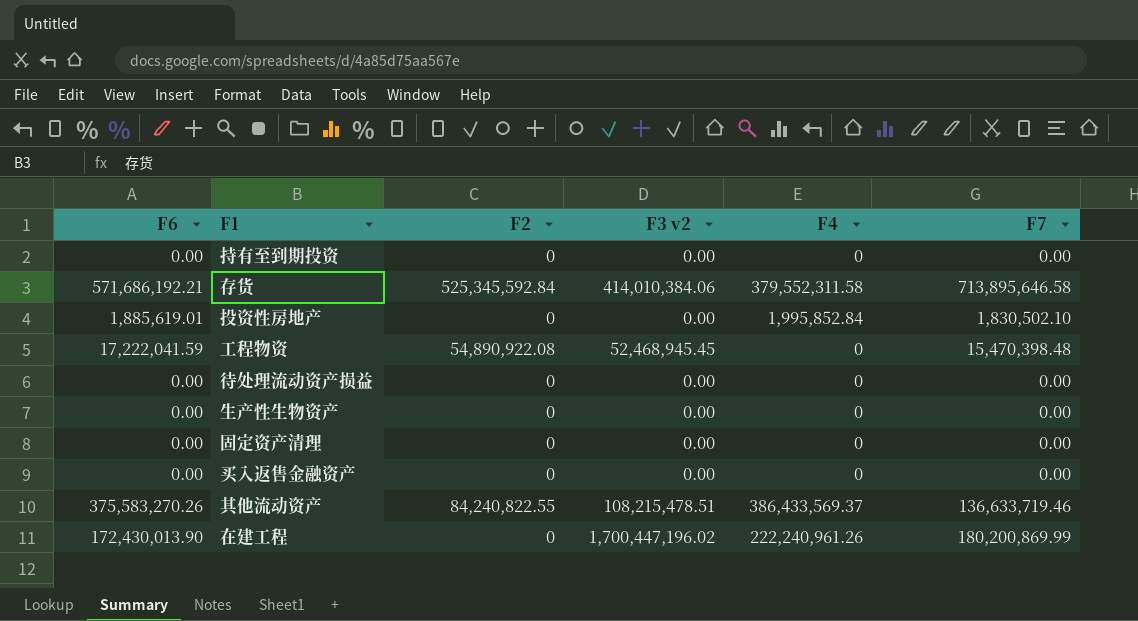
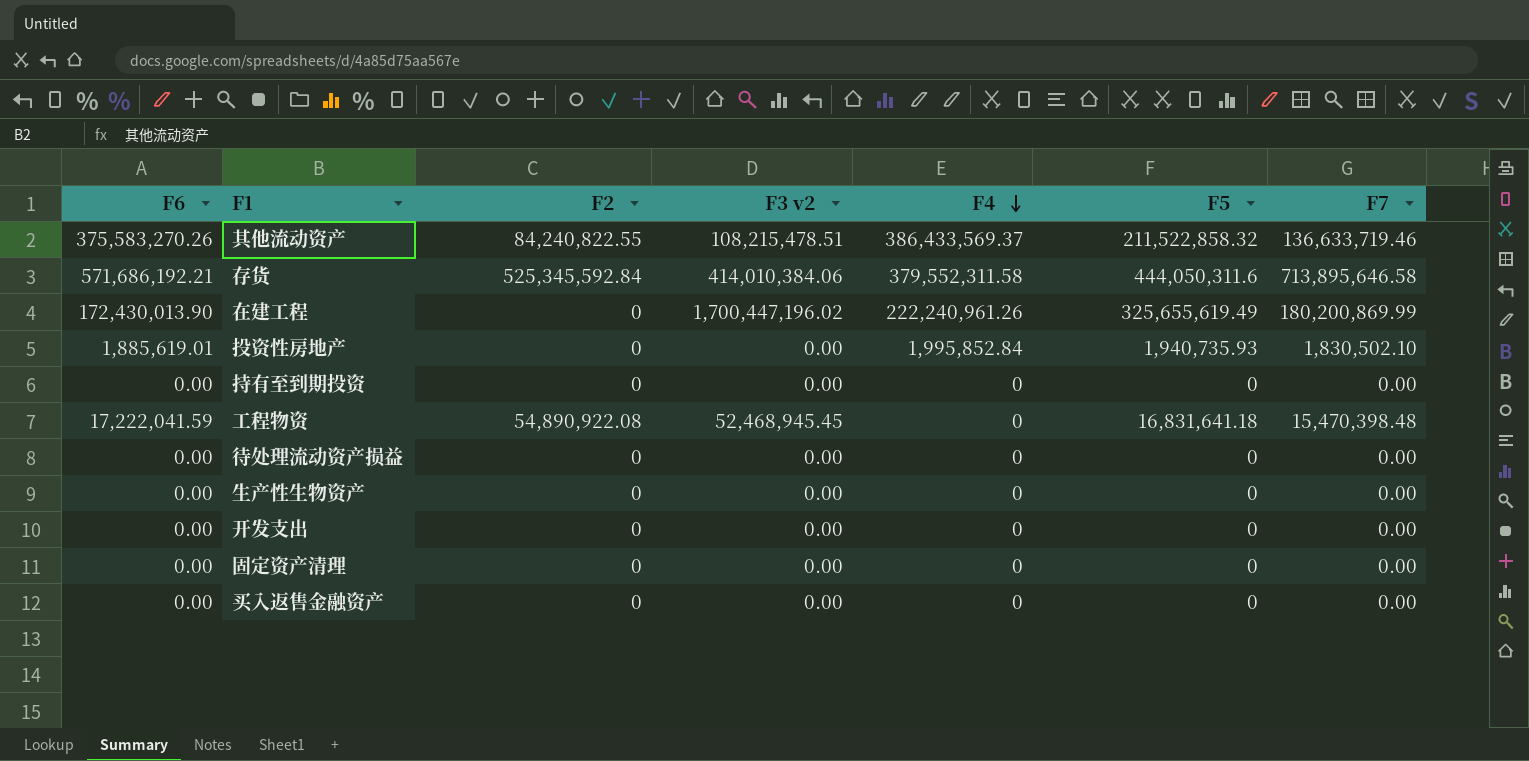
row order: none -> F4 descending
column F5 | position: none -> 6
row 开发支出: none -> 0.00 | 0 | 0.00 | 0 | 0 | 0.00

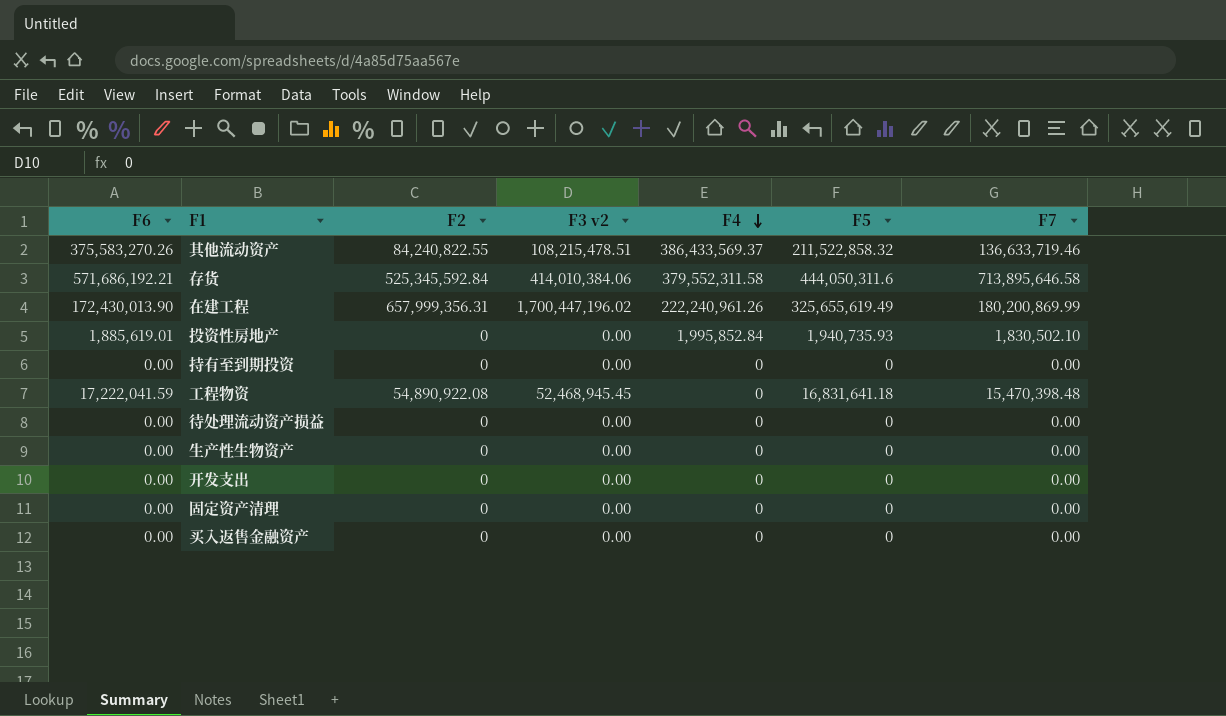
在建工程 | F2: 0 -> 657,999,356.31

